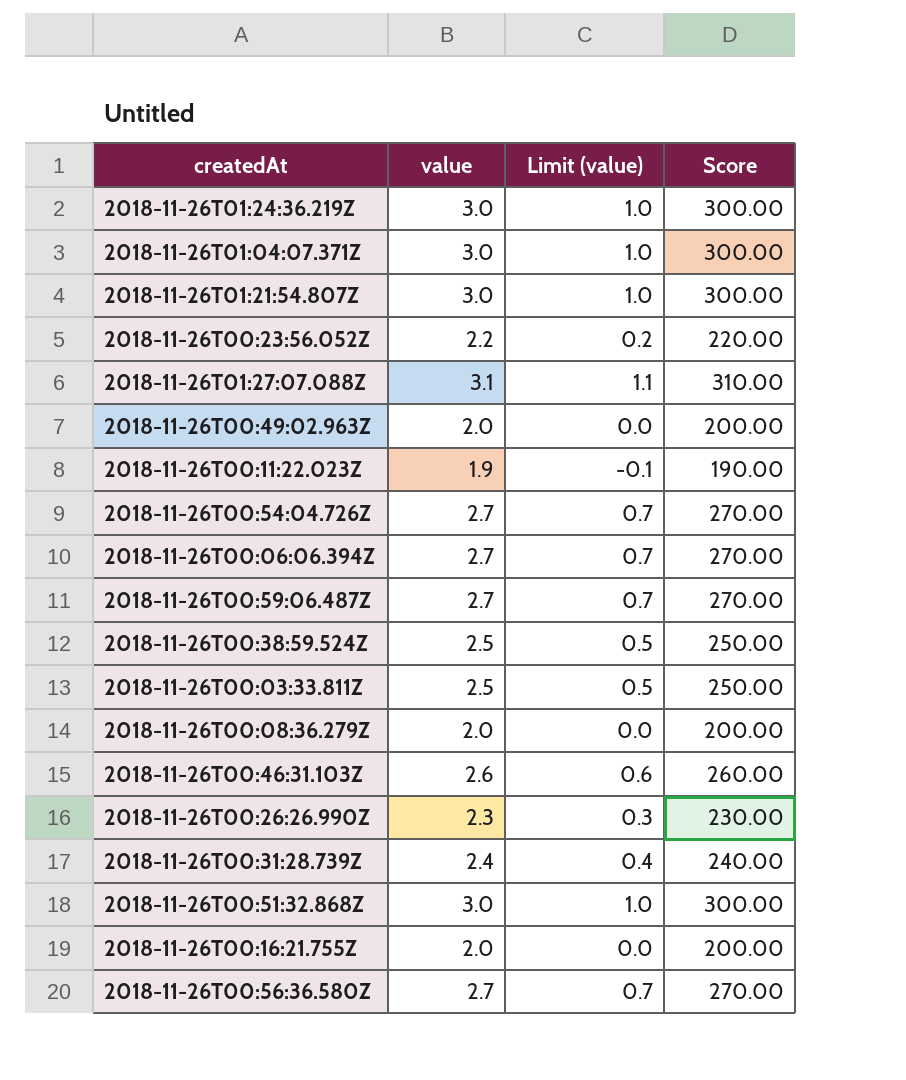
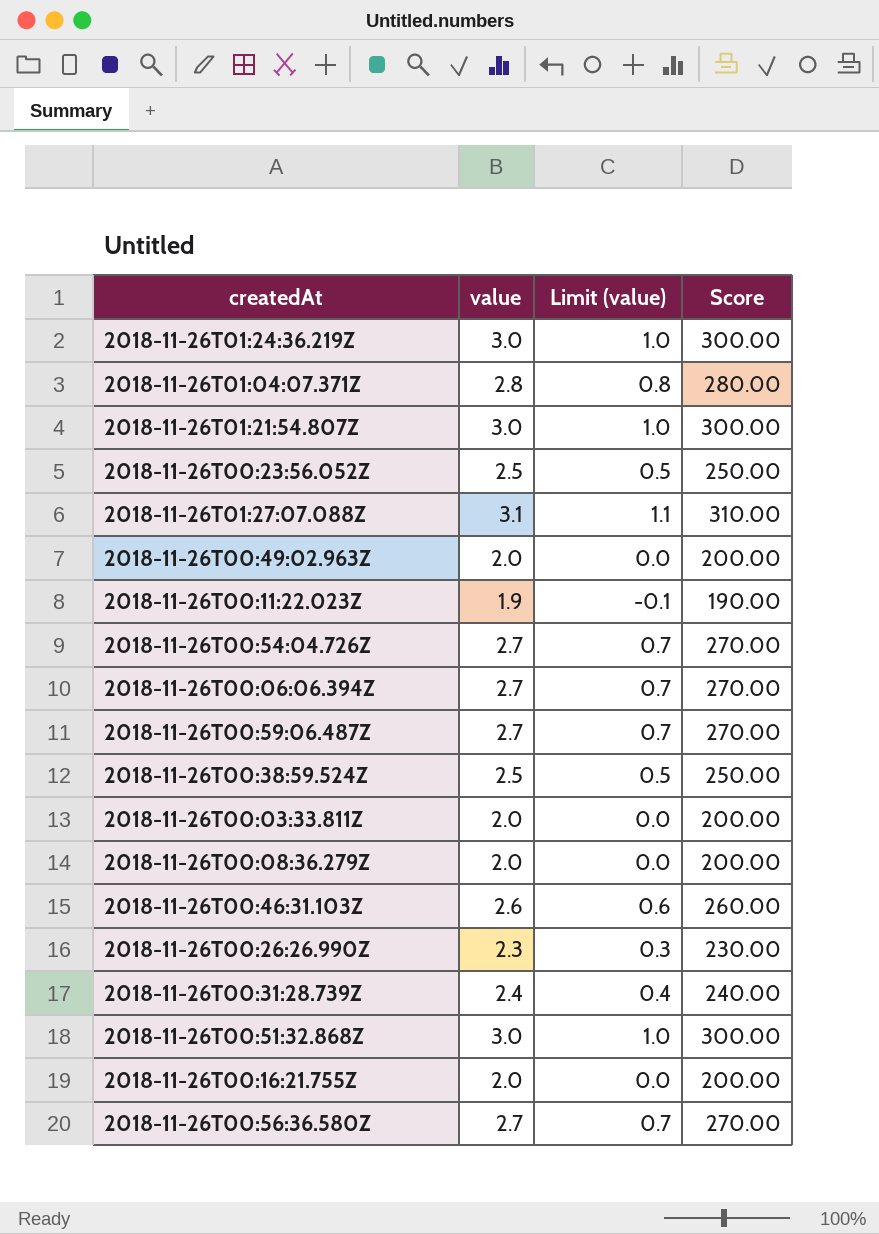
2018-11-26T01:04:07.371Z | value: 3.0 -> 2.8
2018-11-26T01:04:07.371Z | Limit (value): 1.0 -> 0.8
2018-11-26T01:04:07.371Z | Score: 300.00 -> 280.00
2018-11-26T00:23:56.052Z | value: 2.2 -> 2.5
2018-11-26T00:23:56.052Z | Limit (value): 0.2 -> 0.5
2018-11-26T00:23:56.052Z | Score: 220.00 -> 250.00
2018-11-26T00:03:33.811Z | value: 2.5 -> 2.0
2018-11-26T00:03:33.811Z | Limit (value): 0.5 -> 0.0
2018-11-26T00:03:33.811Z | Score: 250.00 -> 200.00

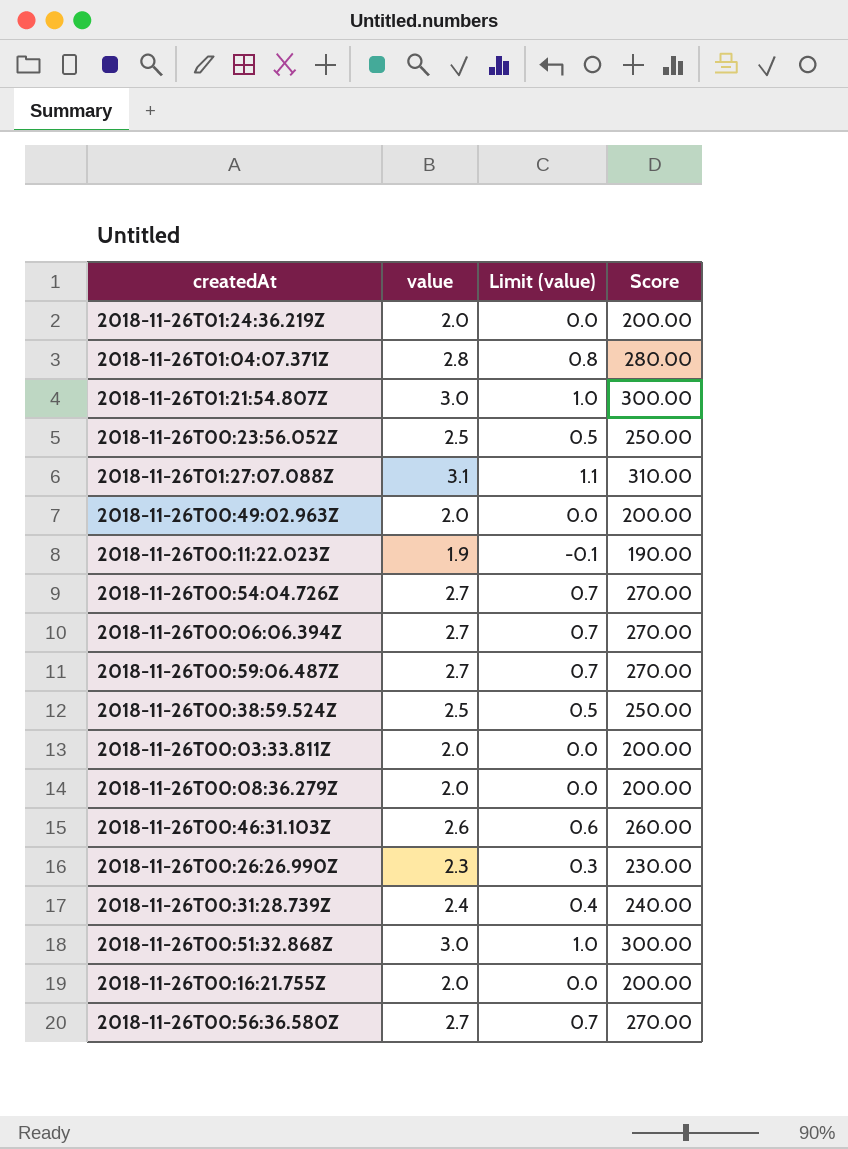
2018-11-26T01:24:36.219Z | value: 3.0 -> 2.0
2018-11-26T01:24:36.219Z | Limit (value): 1.0 -> 0.0
2018-11-26T01:24:36.219Z | Score: 300.00 -> 200.00

